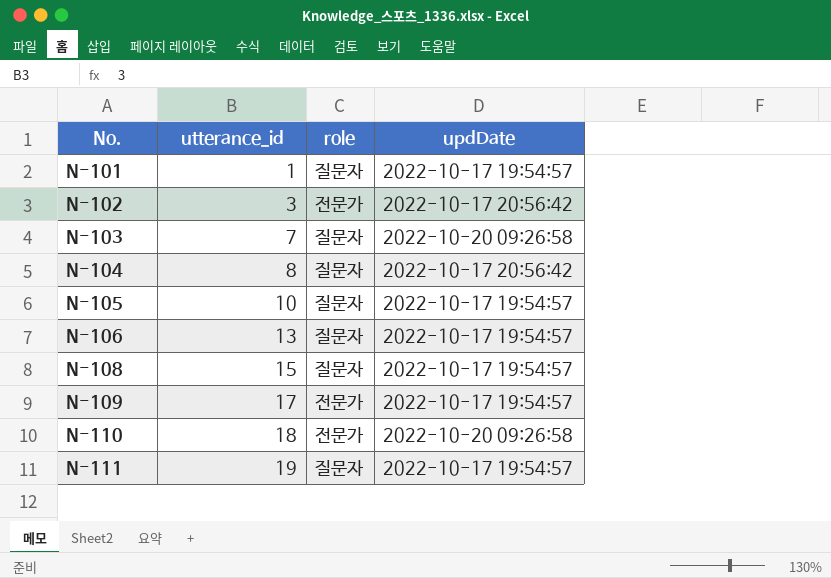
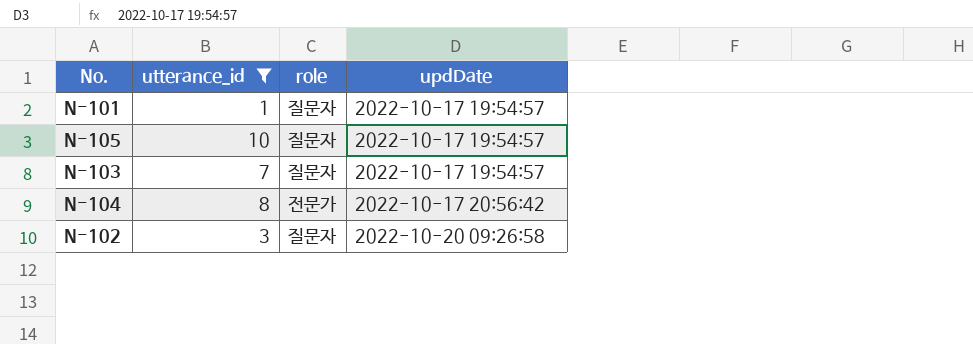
filter: none -> utterance_id <= 10
row order: No. ascending -> updDate ascending
N-103 | updDate: 2022-10-20 09:26:58 -> 2022-10-17 19:54:57
N-104 | role: 질문자 -> 전문가
N-102 | role: 전문가 -> 질문자
N-102 | updDate: 2022-10-17 20:56:42 -> 2022-10-20 09:26:58

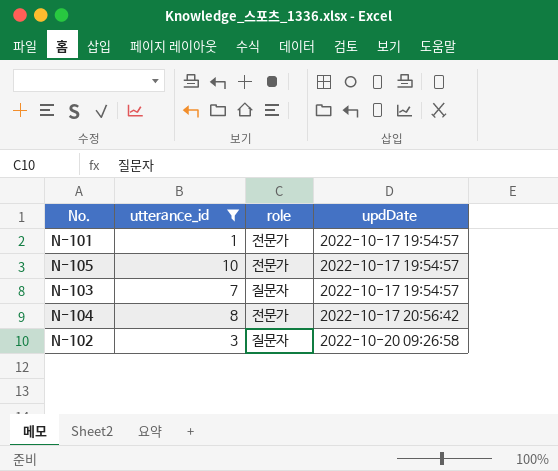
N-101 | role: 질문자 -> 전문가
N-105 | role: 질문자 -> 전문가

